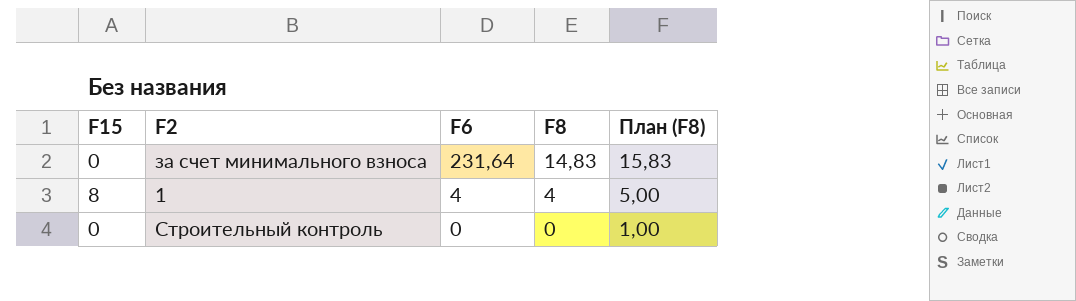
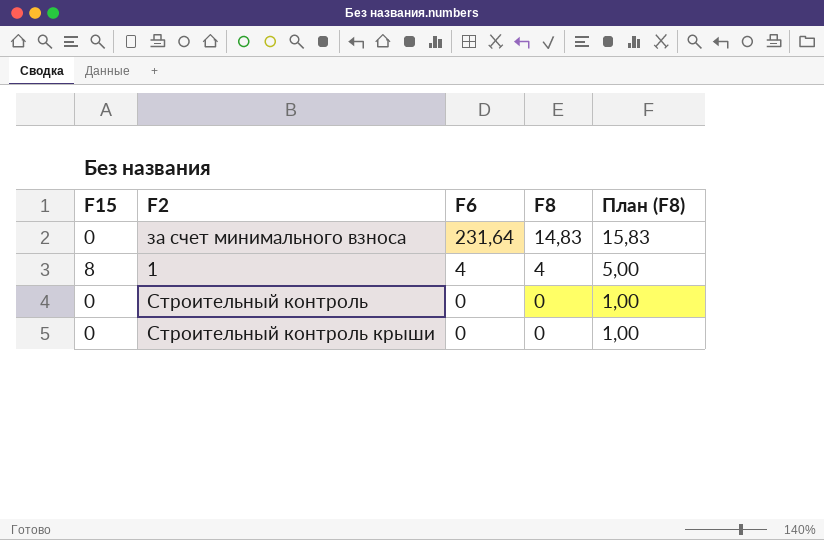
row Строительный контроль крыши: none -> 0 | 0 | 0 | 1,00

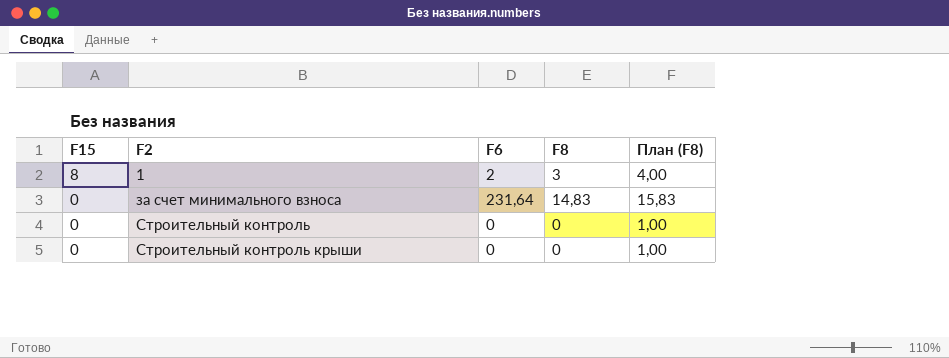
row order: F6 descending -> F15 descending
1 | F6: 4 -> 2
1 | F8: 4 -> 3
1 | План (F8): 5,00 -> 4,00

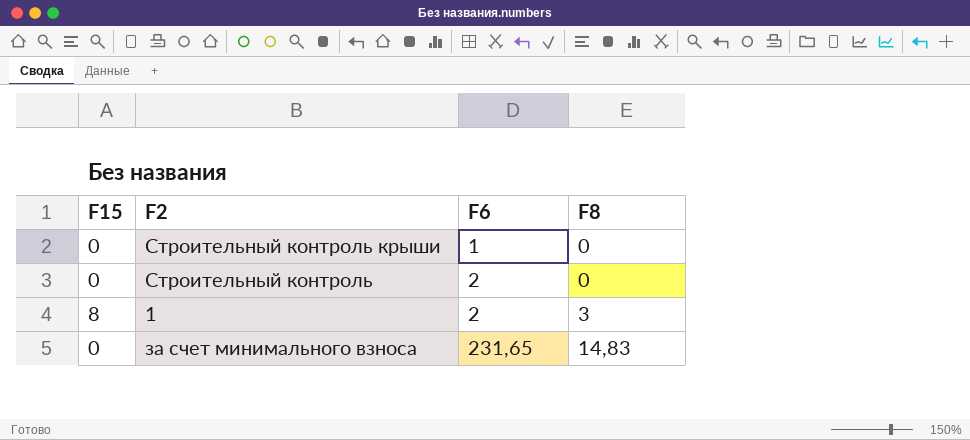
row order: F15 descending -> F6 ascending
column План (F8) | formula: [F8] + 1 -> none
Строительный контроль крыши | F6: 0 -> 1
Строительный контроль | F6: 0 -> 2
за счет минимального взноса | F6: 231,64 -> 231,65

